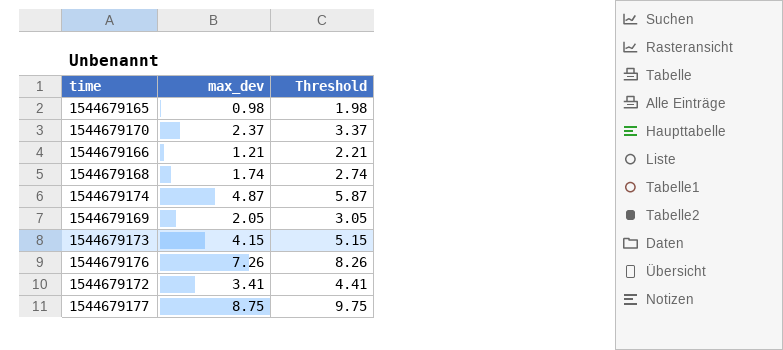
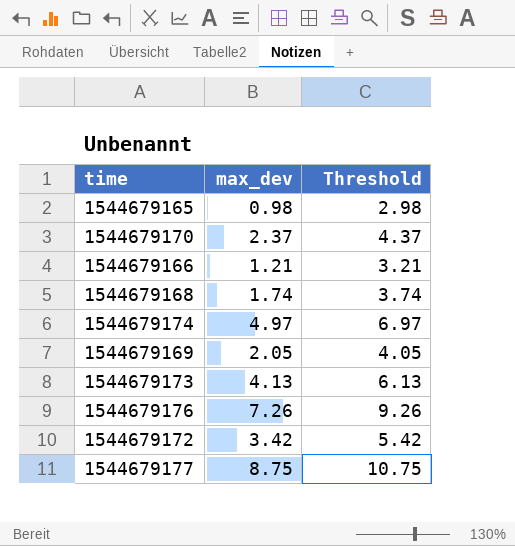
column Threshold | formula: [max_dev] + 1 -> [max_dev] + 2
1544679174 | max_dev: 4.87 -> 4.97
1544679173 | max_dev: 4.15 -> 4.13
1544679172 | max_dev: 3.41 -> 3.42

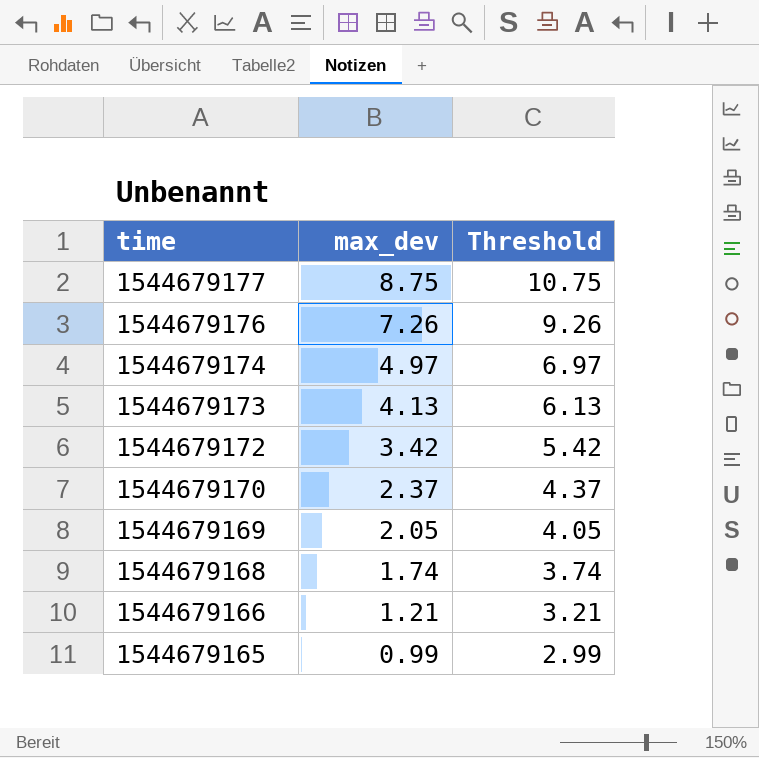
row order: none -> time descending
1544679165 | max_dev: 0.98 -> 0.99
1544679165 | Threshold: 2.98 -> 2.99

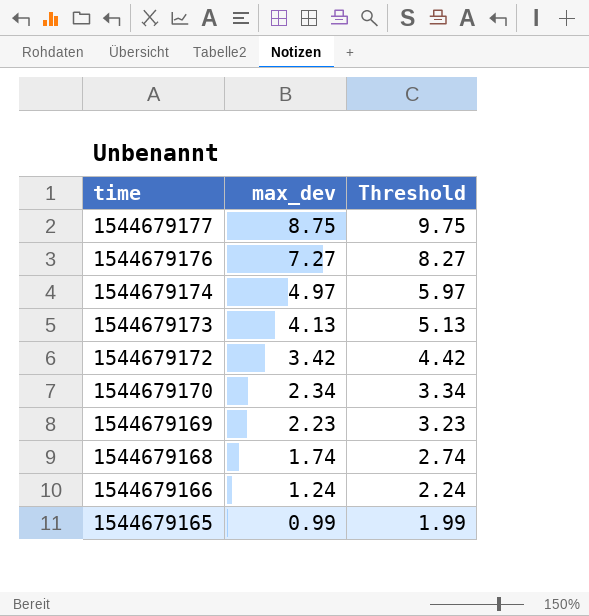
column Threshold | formula: [max_dev] + 2 -> [max_dev] + 1
1544679176 | max_dev: 7.26 -> 7.27
1544679170 | max_dev: 2.37 -> 2.34
1544679169 | max_dev: 2.05 -> 2.23
1544679166 | max_dev: 1.21 -> 1.24

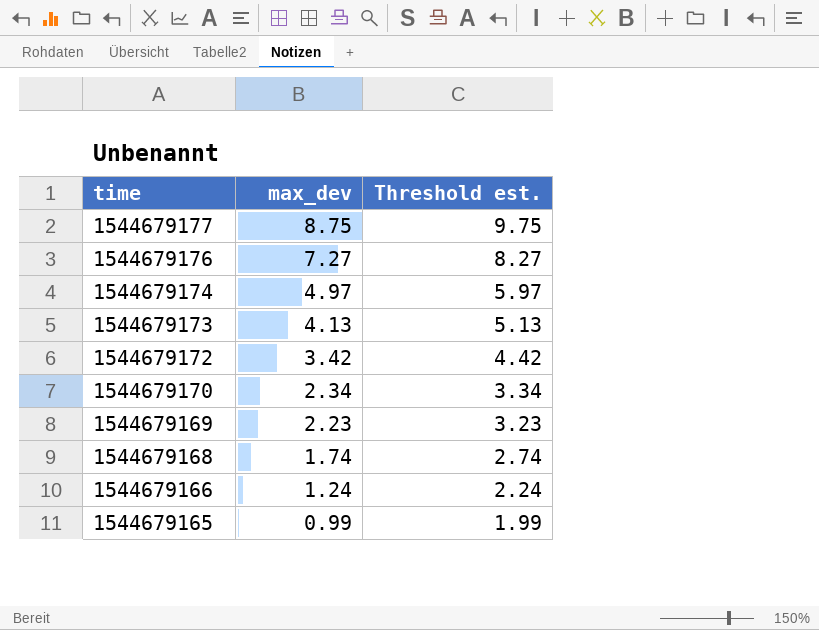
column name: Threshold -> Threshold est.

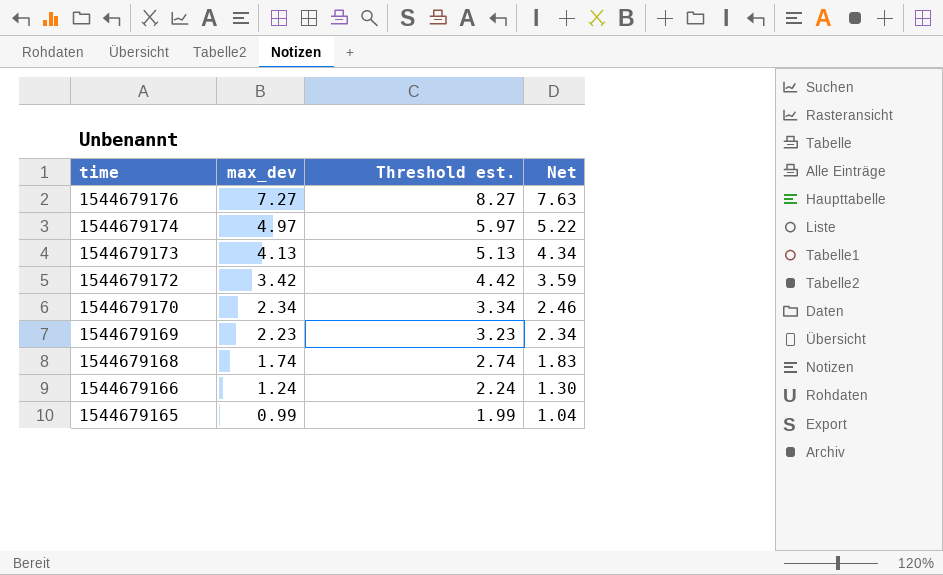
column Net | formula: none -> [max_dev] * 1.05
row 1544679177: 8.75 | 9.75 -> none

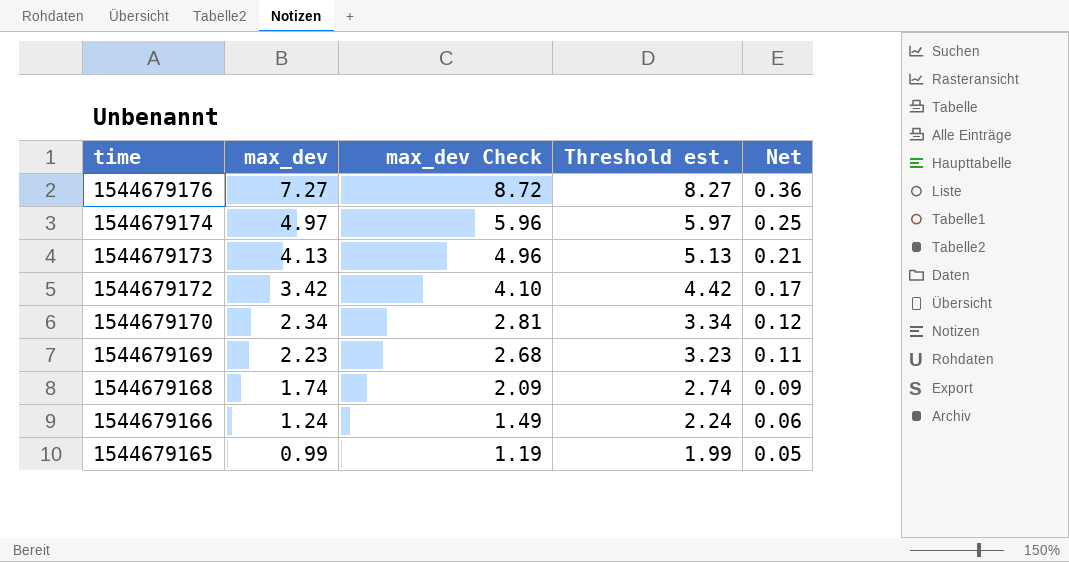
column max_dev Check | formula: none -> [max_dev] * 1.2
column Net | formula: [max_dev] * 1.05 -> [max_dev] * 0.05

